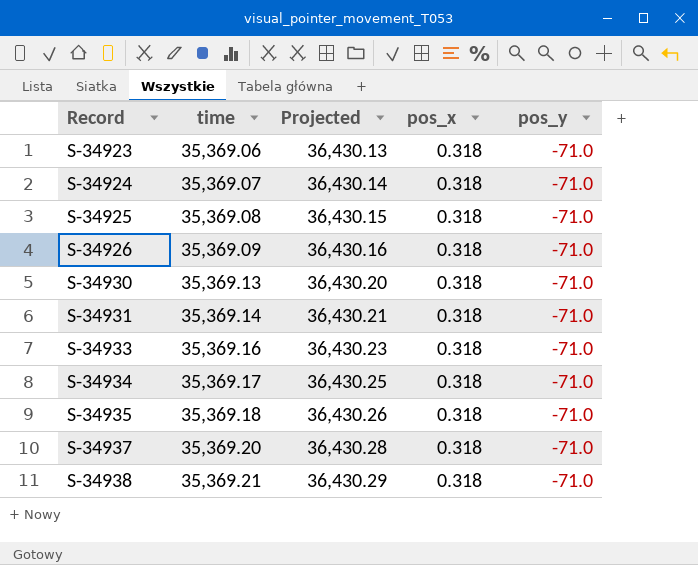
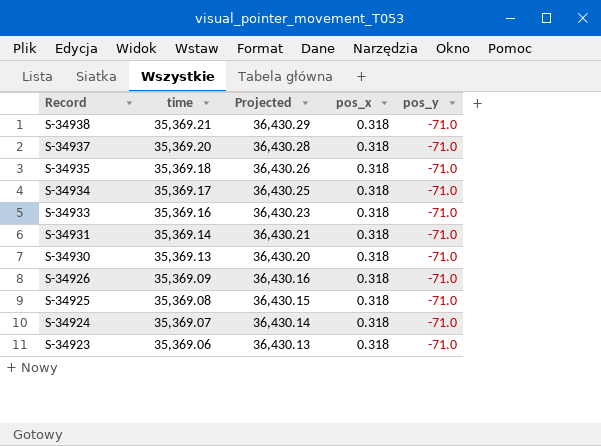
row order: Record ascending -> Record descending

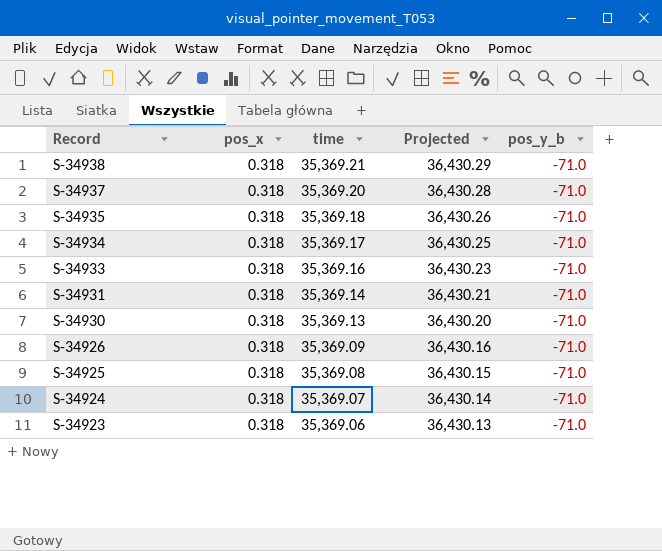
column pos_x | position: 4 -> 2
column name: pos_y -> pos_y_b

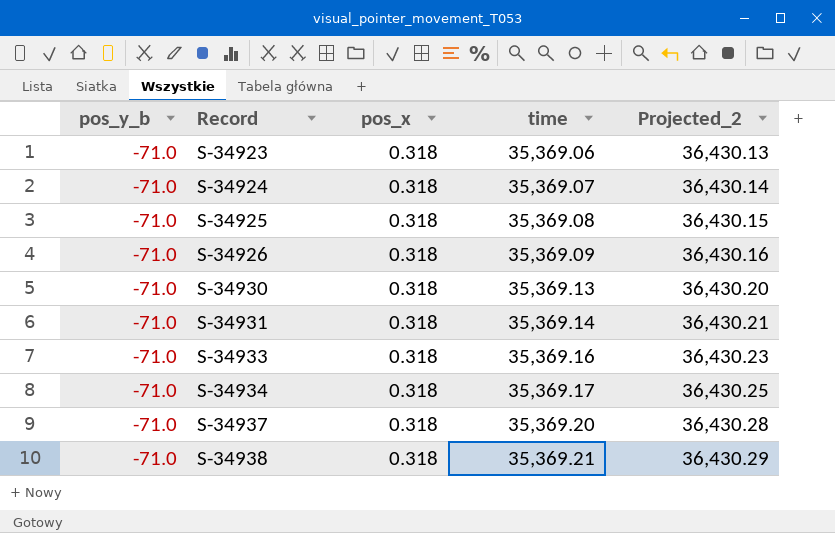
row order: Record descending -> Record ascending
column pos_y_b | position: 5 -> 1
column name: Projected -> Projected_2
row S-34935: 0.318 | 35,369.18 | 36,430.26 | -71.0 -> none

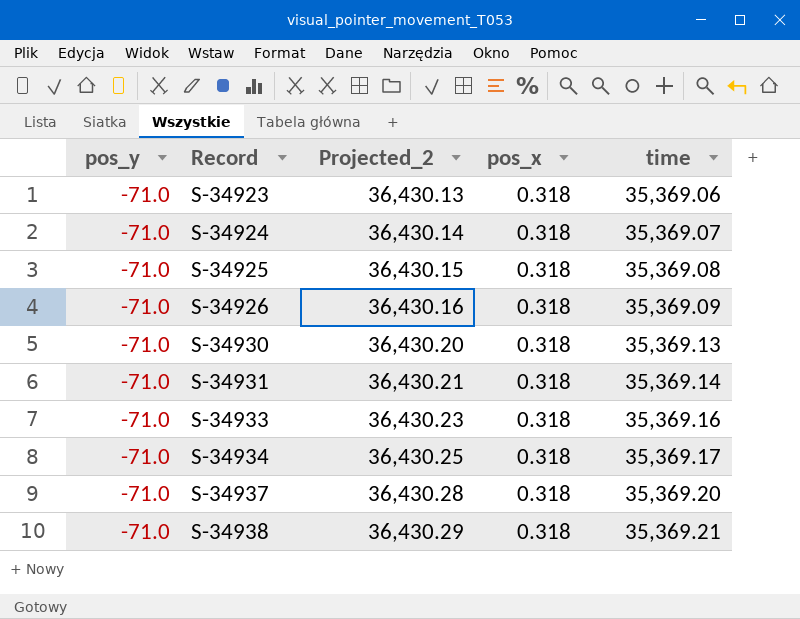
column name: pos_y_b -> pos_y
column Projected_2 | position: 5 -> 3

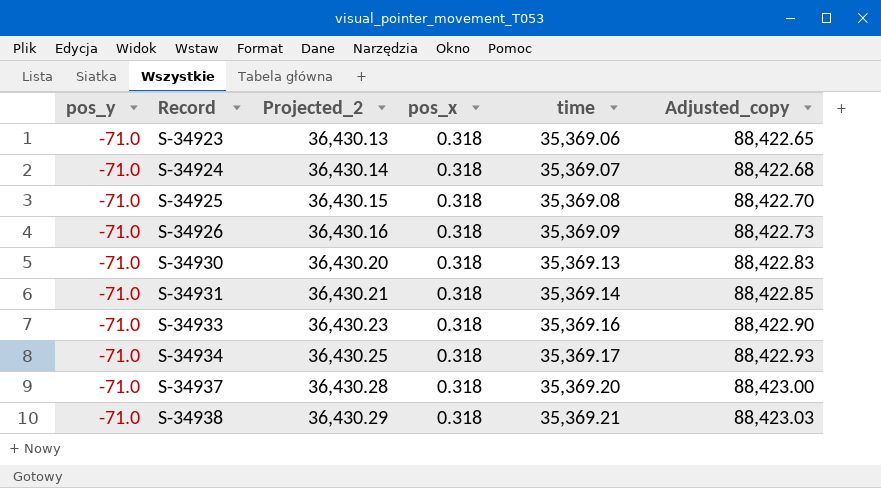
column Adjusted_copy | formula: none -> [time] * 2.5

